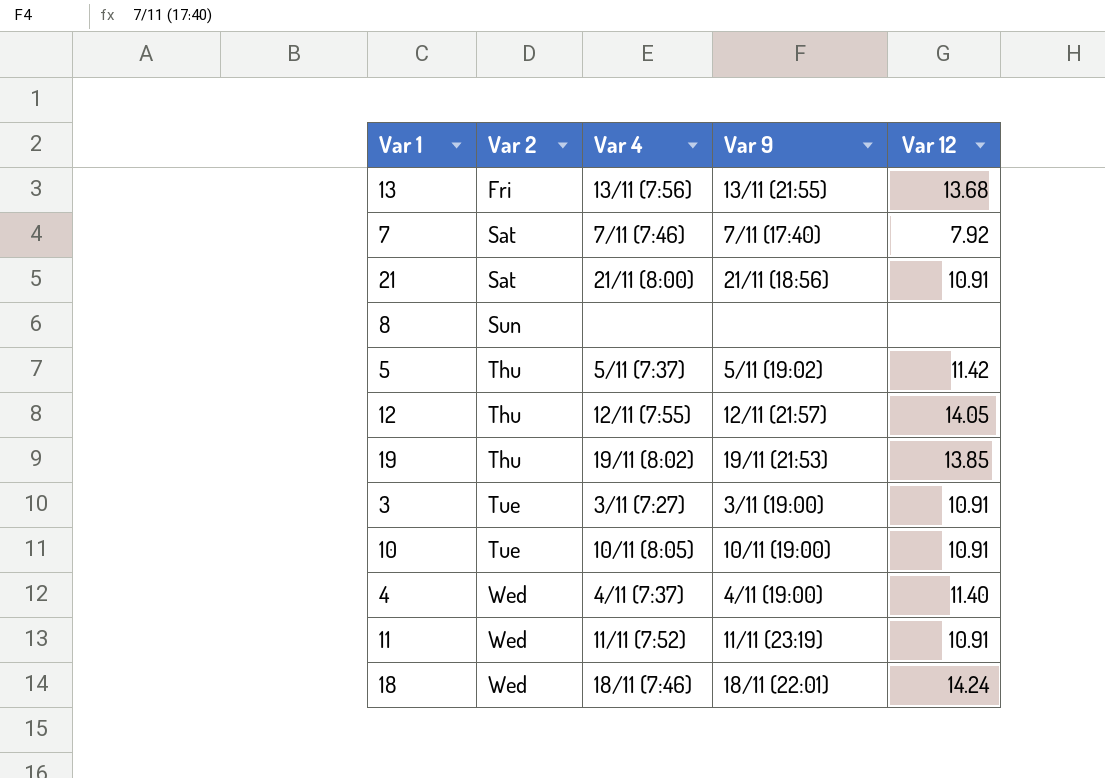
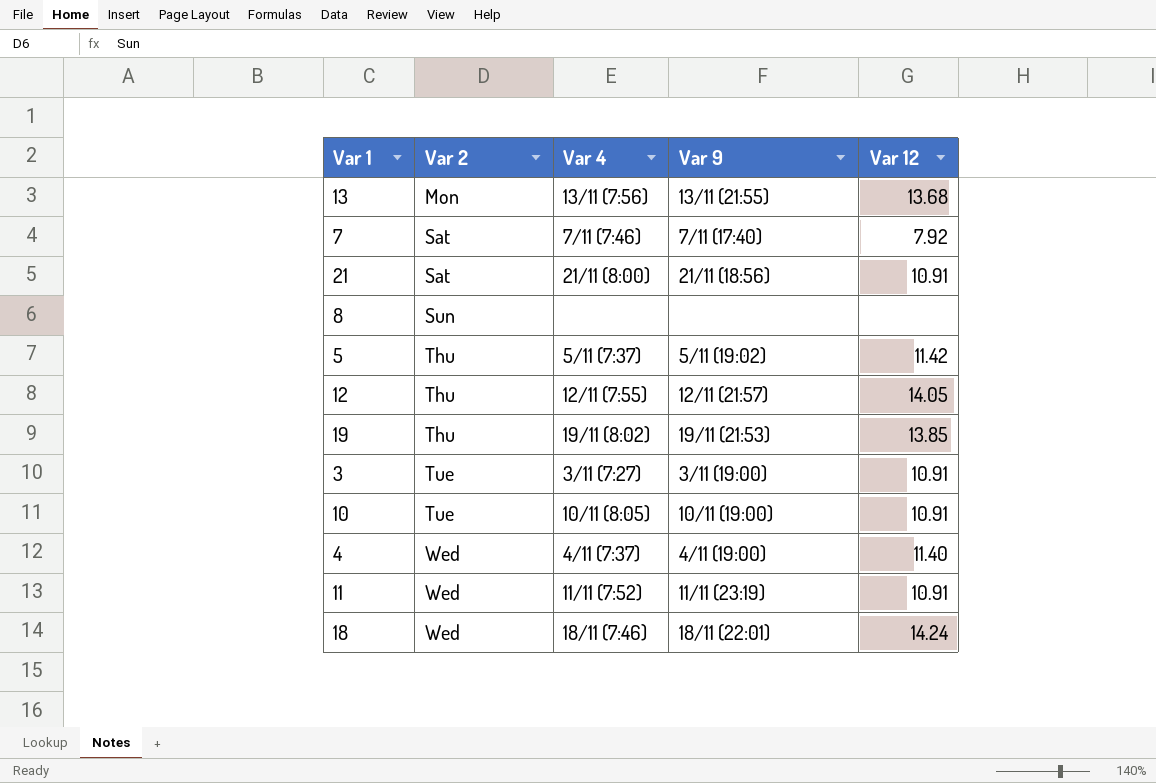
13 | Var 2: Fri -> Mon

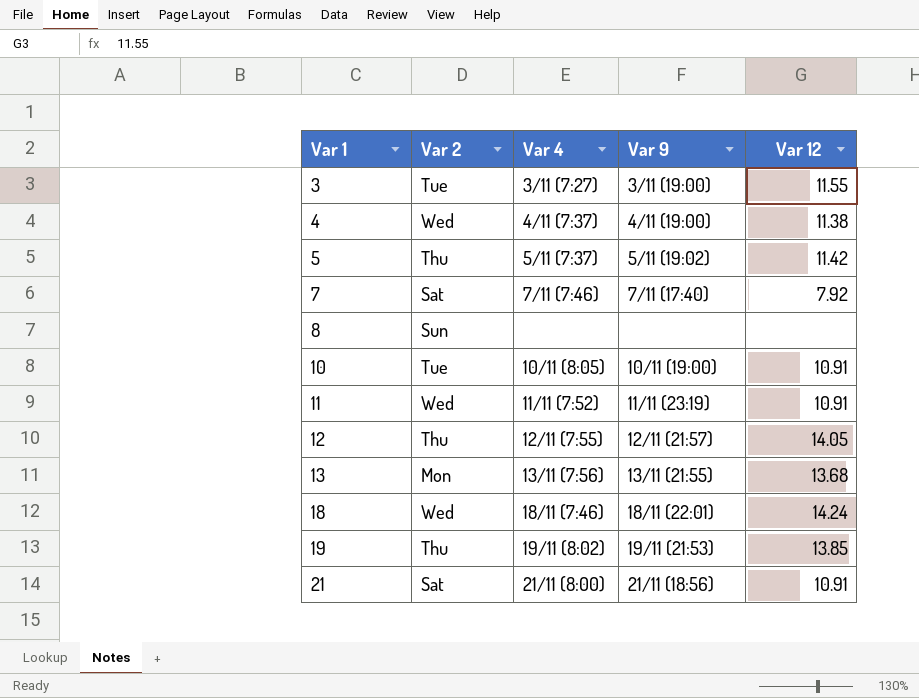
row order: Var 2 ascending -> Var 1 ascending
3 | Var 12: 10.91 -> 11.55
4 | Var 12: 11.40 -> 11.38

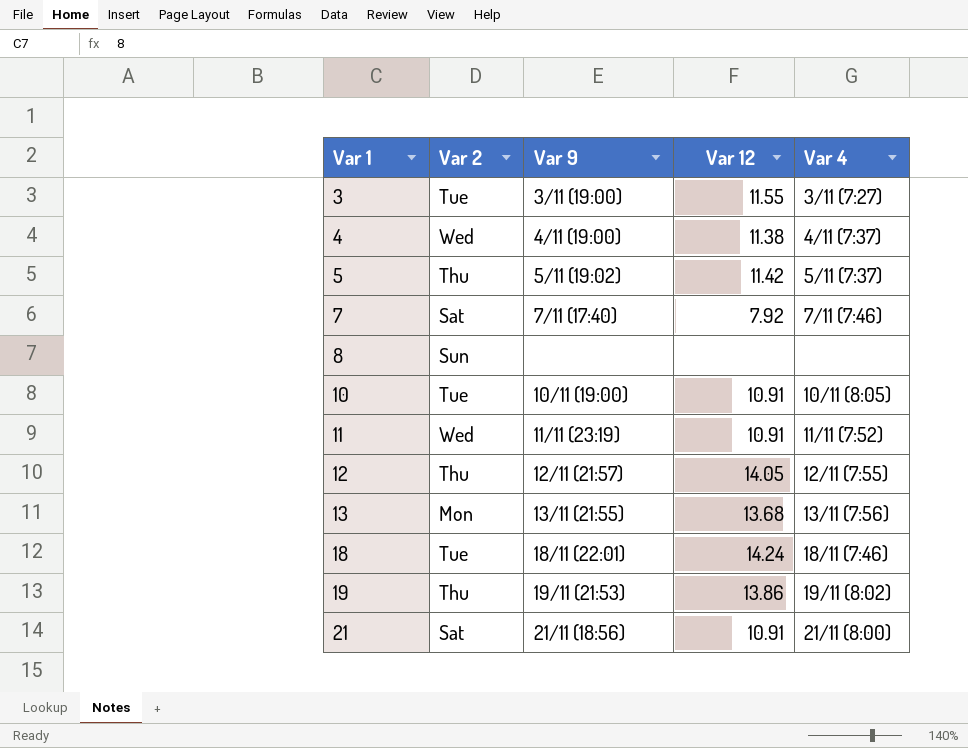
column Var 4 | position: 3 -> 5
18 | Var 2: Wed -> Tue
19 | Var 12: 13.85 -> 13.86

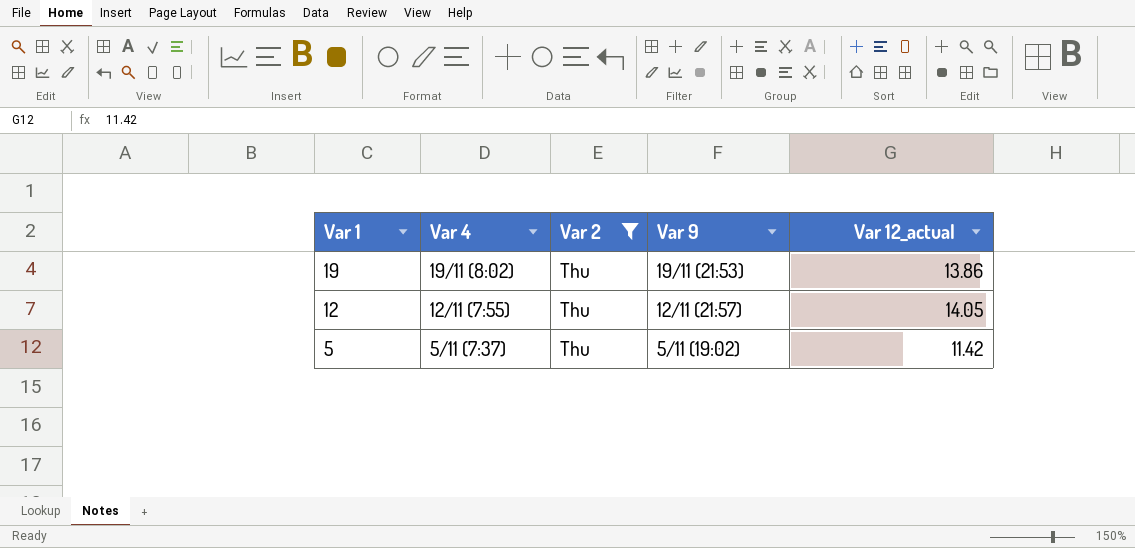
filter: none -> Var 2 = Thu
row order: Var 1 ascending -> Var 1 descending
column Var 4 | position: 5 -> 2
column name: Var 12 -> Var 12_actual

